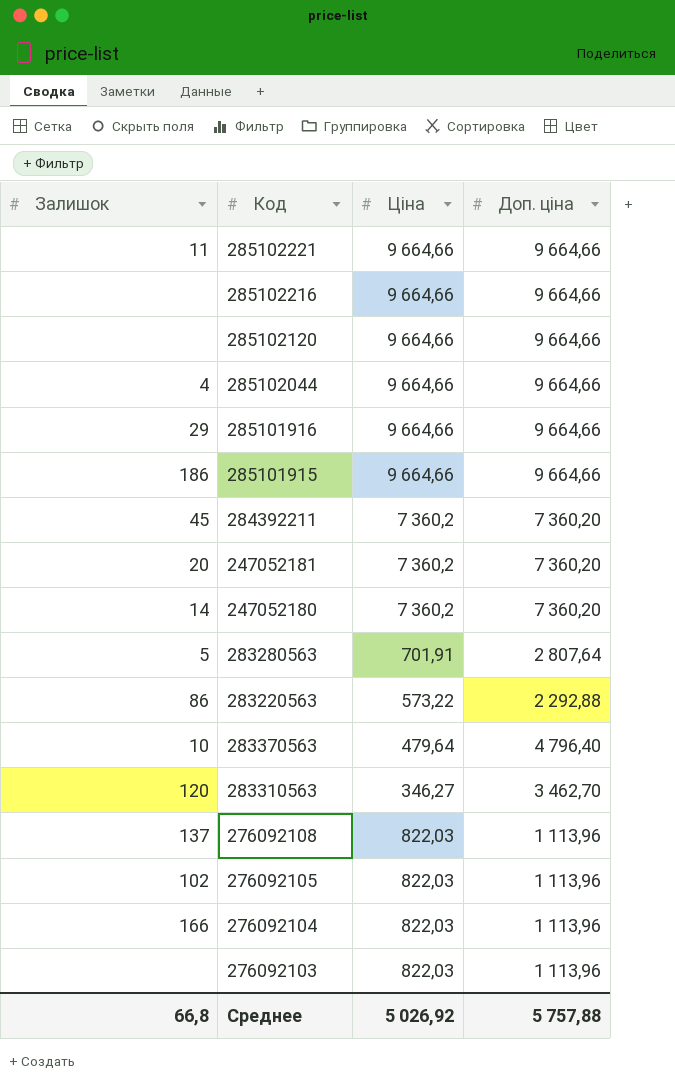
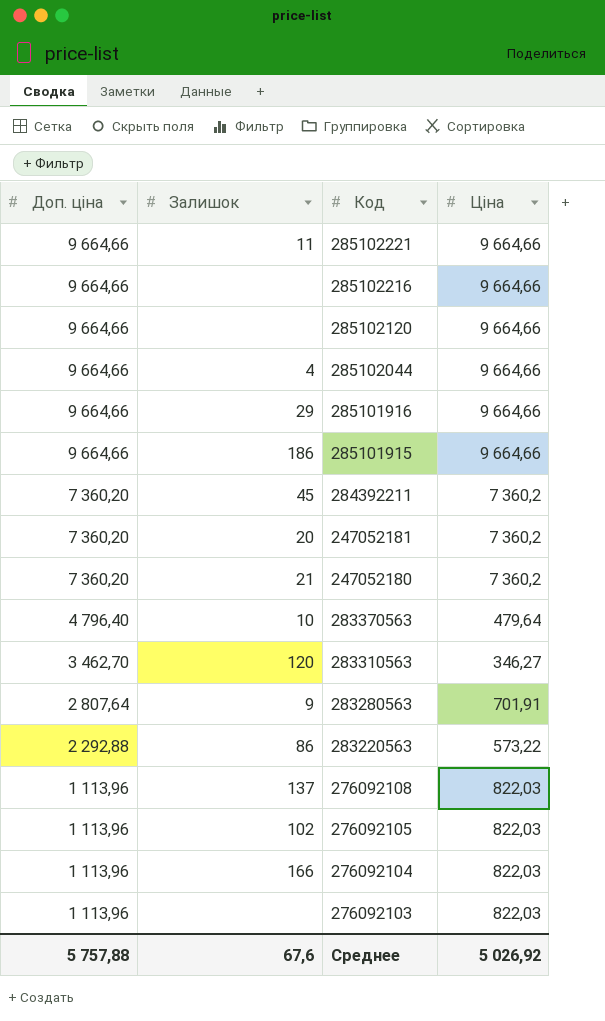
row order: none -> Доп. ціна descending
column Доп. ціна | position: 4 -> 1
247052180 | Залишок: 14 -> 21
283280563 | Залишок: 5 -> 9
Среднее | Залишок: 66,8 -> 67,6

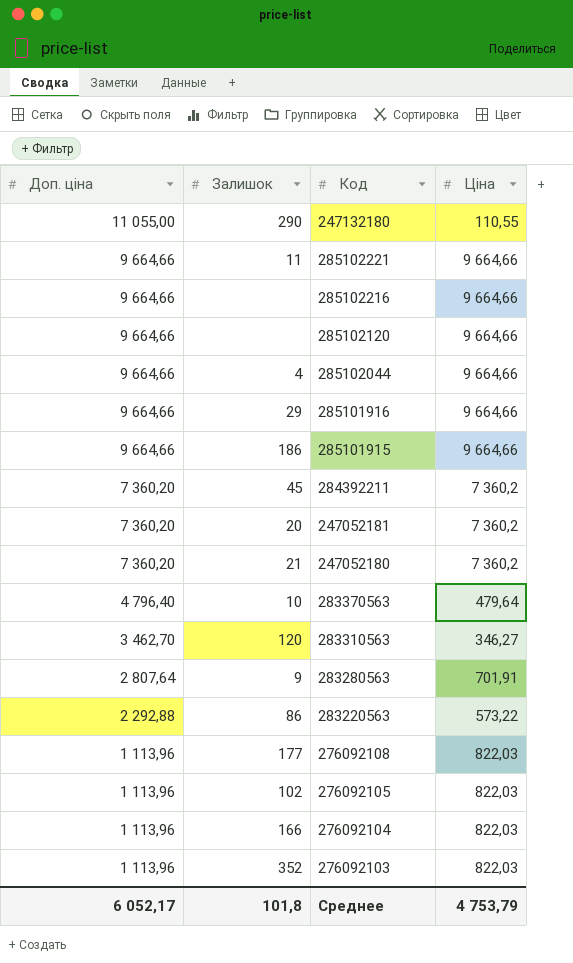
row 247132180: none -> 11 055,00 | 290 | 110,55
276092108 | Залишок: 137 -> 177
276092103 | Залишок: none -> 352
Среднее | Доп. ціна: 5 757,88 -> 6 052,17
Среднее | Залишок: 67,6 -> 101,8
Среднее | Ціна: 5 026,92 -> 4 753,79

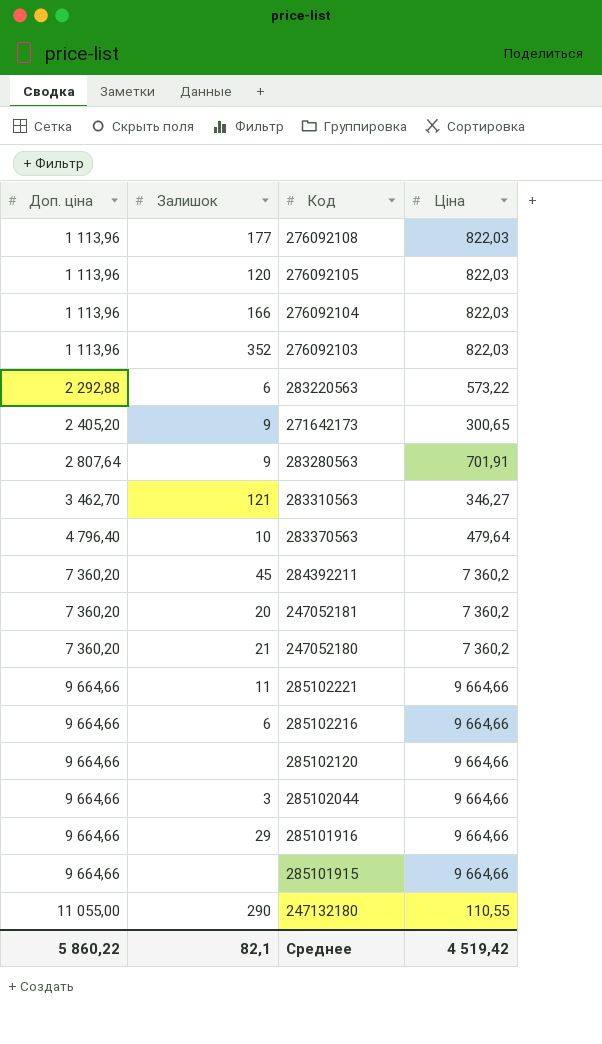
row order: Доп. ціна descending -> Доп. ціна ascending
276092105 | Залишок: 102 -> 120
283220563 | Залишок: 86 -> 6
row 271642173: none -> 2 405,20 | 9 | 300,65
283310563 | Залишок: 120 -> 121
285102216 | Залишок: none -> 6
285102044 | Залишок: 4 -> 3
285101915 | Залишок: 186 -> none
Среднее | Доп. ціна: 6 052,17 -> 5 860,22
Среднее | Залишок: 101,8 -> 82,1
Среднее | Ціна: 4 753,79 -> 4 519,42

